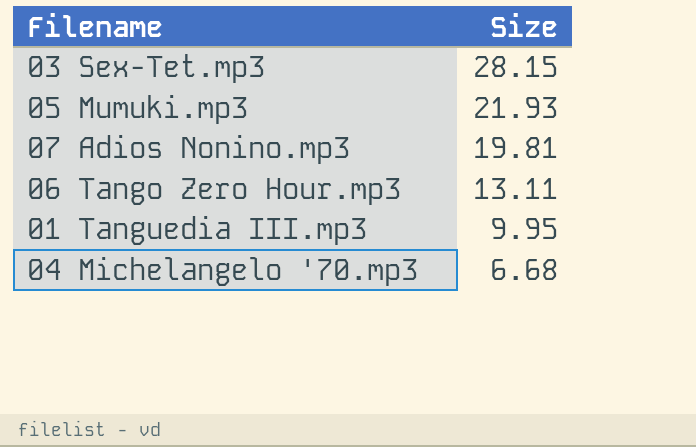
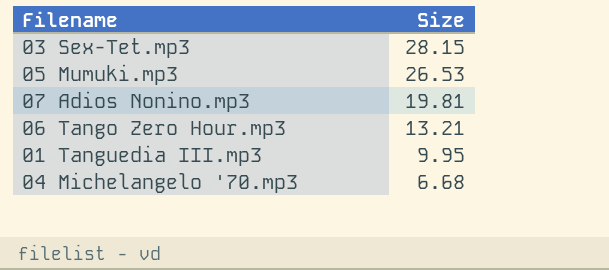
05 Mumuki.mp3 | Size: 21.93 -> 26.53
06 Tango Zero Hour.mp3 | Size: 13.11 -> 13.21

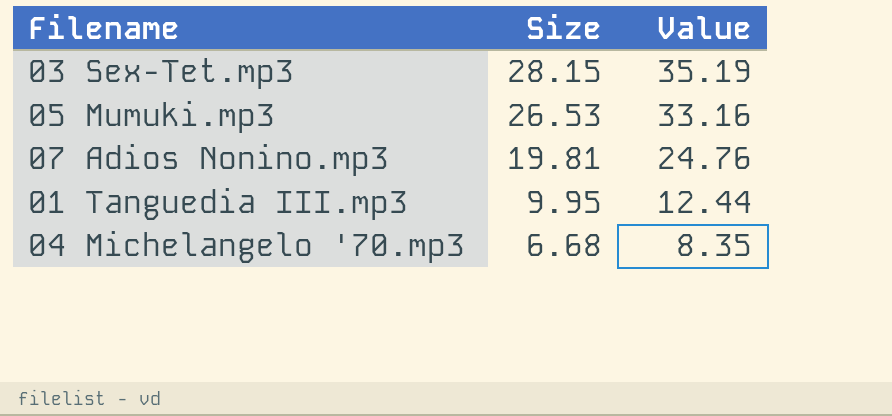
column Value | formula: none -> [Size] * 1.25
row 06 Tango Zero Hour.mp3: 13.21 -> none

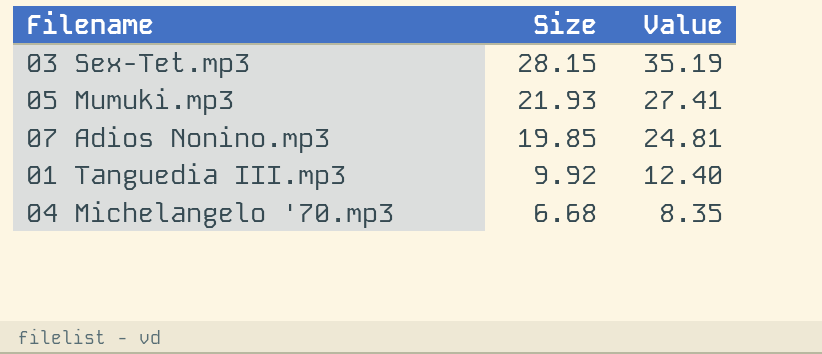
05 Mumuki.mp3 | Size: 26.53 -> 21.93
05 Mumuki.mp3 | Value: 33.16 -> 27.41
07 Adios Nonino.mp3 | Size: 19.81 -> 19.85
07 Adios Nonino.mp3 | Value: 24.76 -> 24.81
01 Tanguedia III.mp3 | Size: 9.95 -> 9.92
01 Tanguedia III.mp3 | Value: 12.44 -> 12.40

